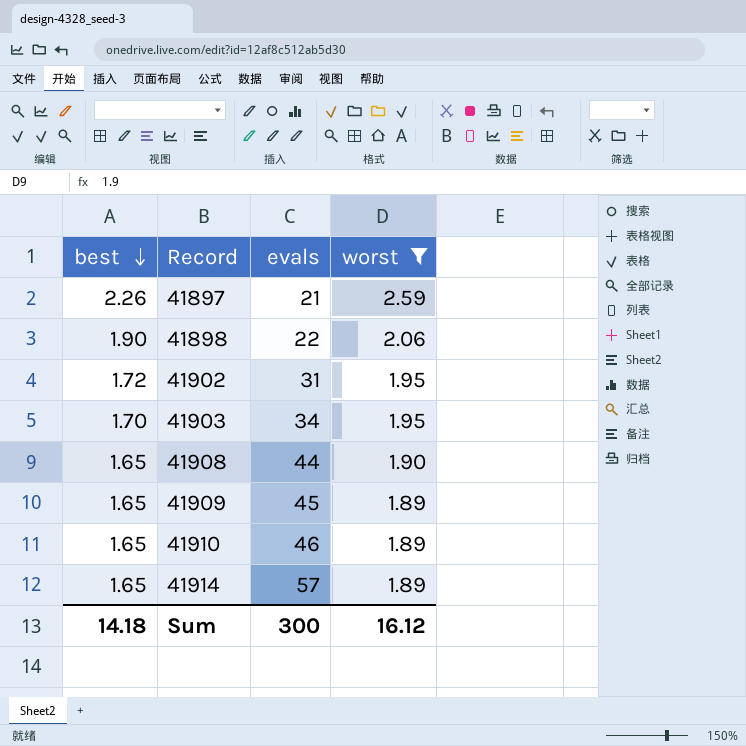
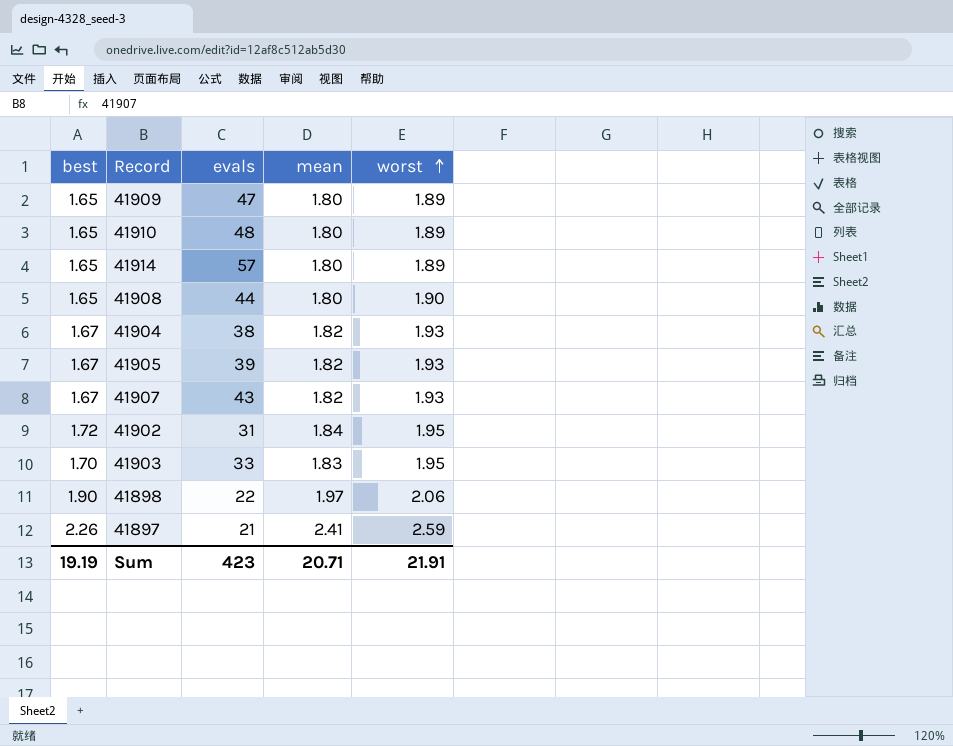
filter: worst != 1.93 -> none
row order: best descending -> worst ascending
column mean | position: none -> 4
41909 | evals: 45 -> 47
41910 | evals: 46 -> 48
41903 | evals: 34 -> 33
Sum | best: 14.18 -> 19.19
Sum | evals: 300 -> 423
Sum | worst: 16.12 -> 21.91

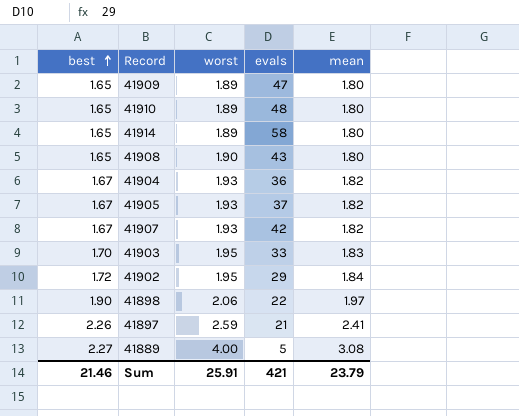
row order: worst ascending -> best ascending
column worst | position: 5 -> 3
41914 | evals: 57 -> 58
41908 | evals: 44 -> 43
41904 | evals: 38 -> 36
41905 | evals: 39 -> 37
41907 | evals: 43 -> 42
41902 | evals: 31 -> 29
row 41889: none -> 2.27 | 4.00 | 5 | 3.08
Sum | best: 19.19 -> 21.46
Sum | worst: 21.91 -> 25.91
Sum | evals: 423 -> 421
Sum | mean: 20.71 -> 23.79

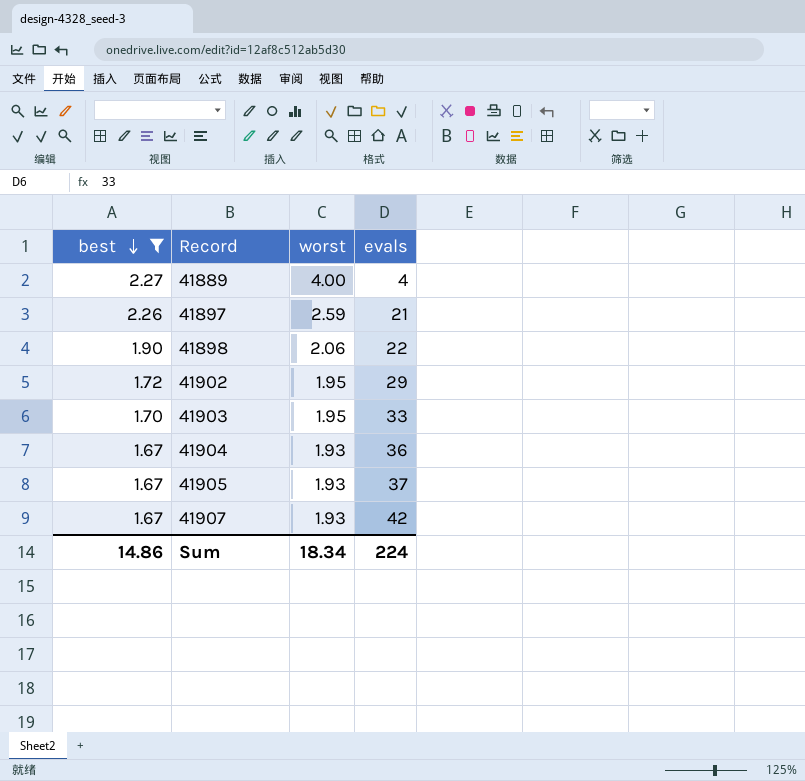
filter: none -> best != 1.65
row order: best ascending -> best descending
column mean | position: 5 -> none
41889 | evals: 5 -> 4
Sum | best: 21.46 -> 14.86
Sum | worst: 25.91 -> 18.34
Sum | evals: 421 -> 224

